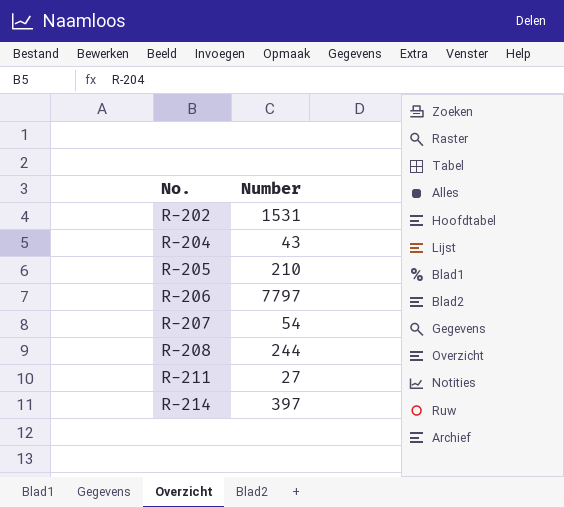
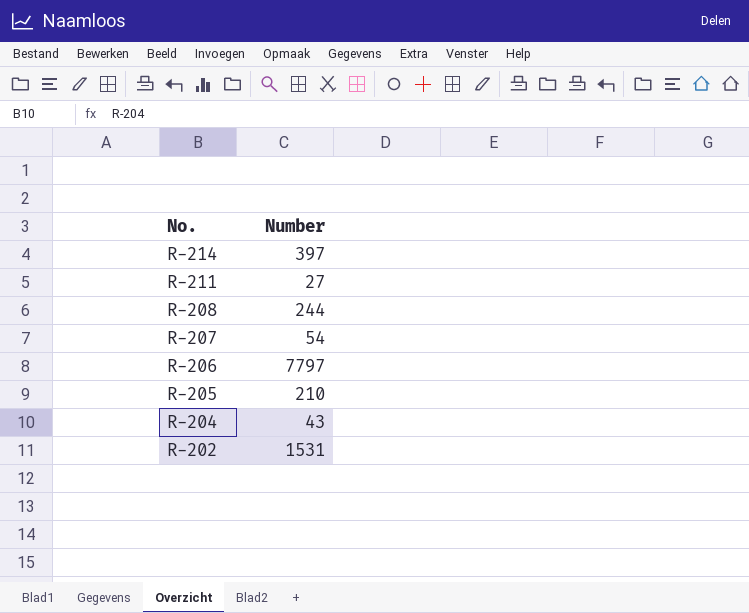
row order: No. ascending -> No. descending

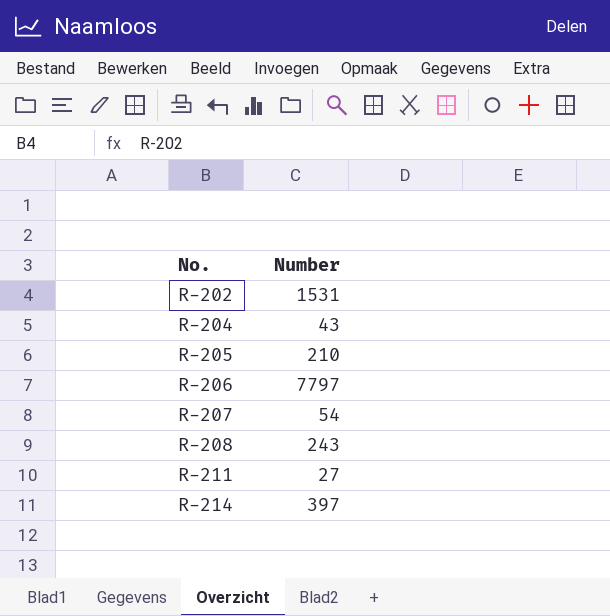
row order: No. descending -> No. ascending
R-208 | Number: 244 -> 243

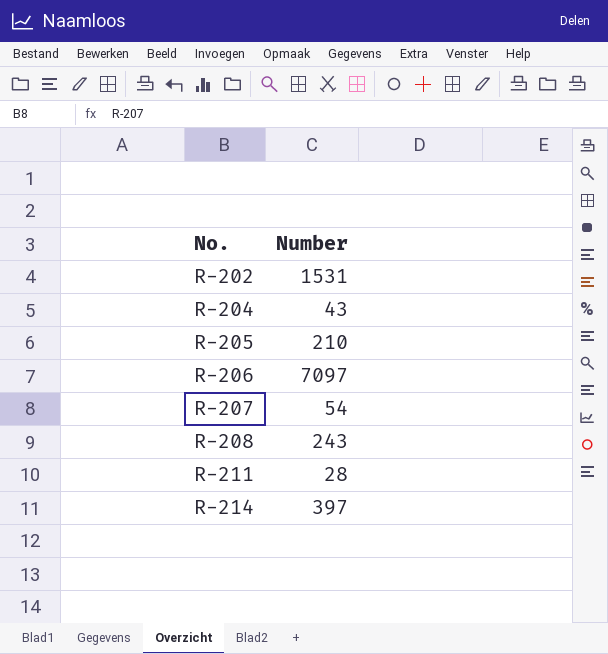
R-206 | Number: 7797 -> 7097
R-211 | Number: 27 -> 28

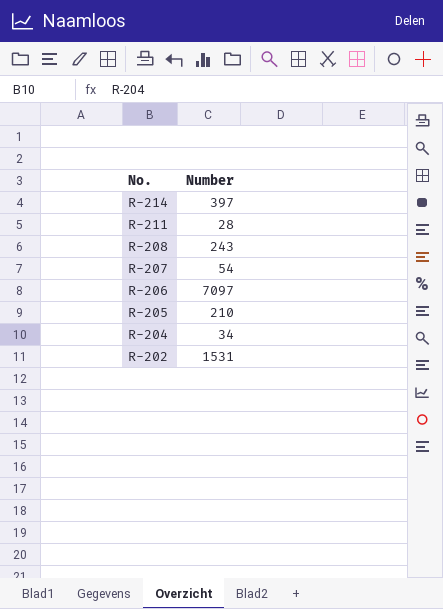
row order: No. ascending -> No. descending
R-204 | Number: 43 -> 34

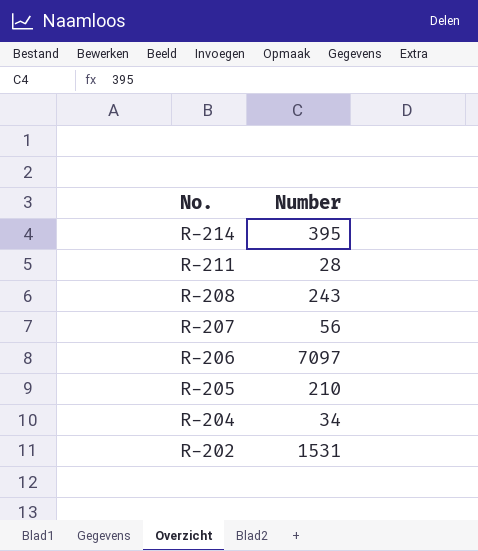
R-214 | Number: 397 -> 395
R-207 | Number: 54 -> 56

